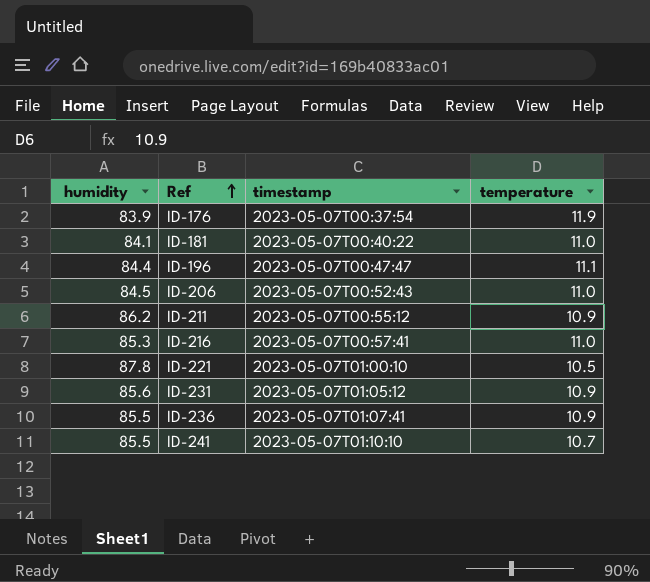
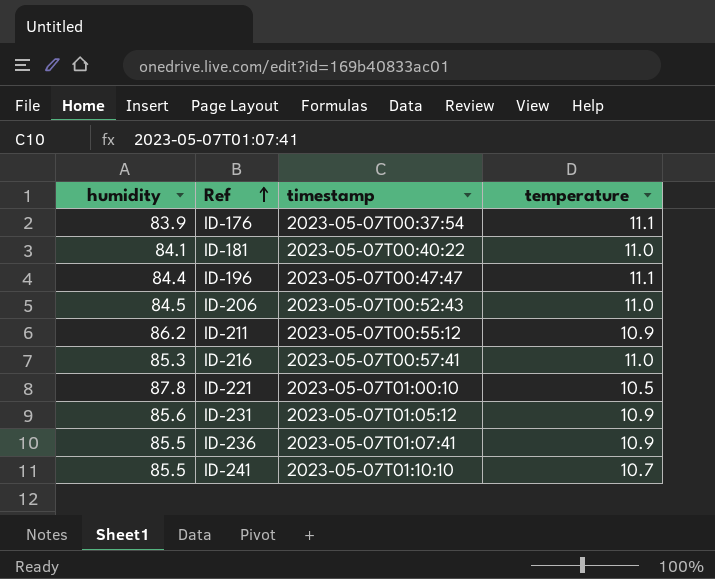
ID-176 | temperature: 11.9 -> 11.1

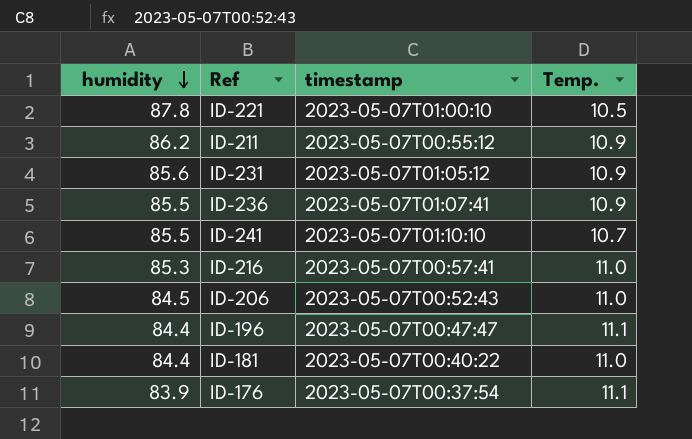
row order: Ref ascending -> humidity descending
column name: temperature -> Temp.
ID-181 | humidity: 84.1 -> 84.4

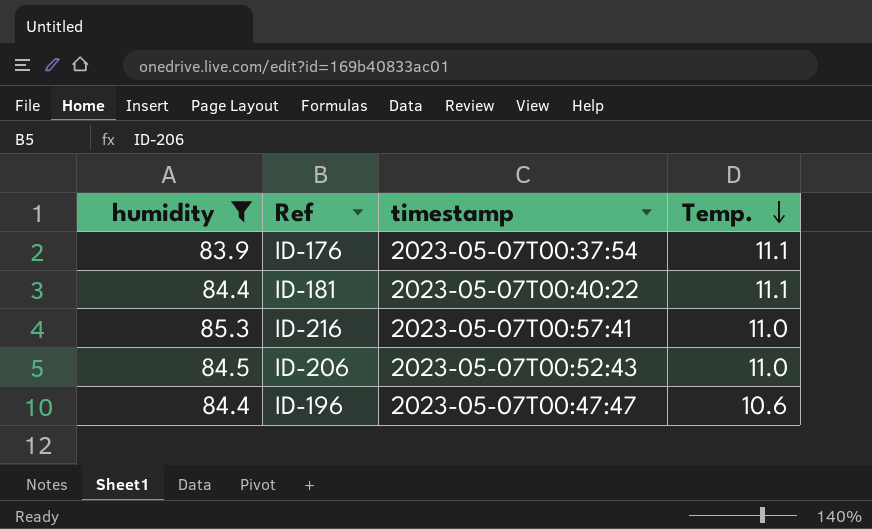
filter: none -> humidity <= 85.3
row order: humidity descending -> Temp. descending
ID-181 | Temp.: 11.0 -> 11.1
ID-196 | Temp.: 11.1 -> 10.6

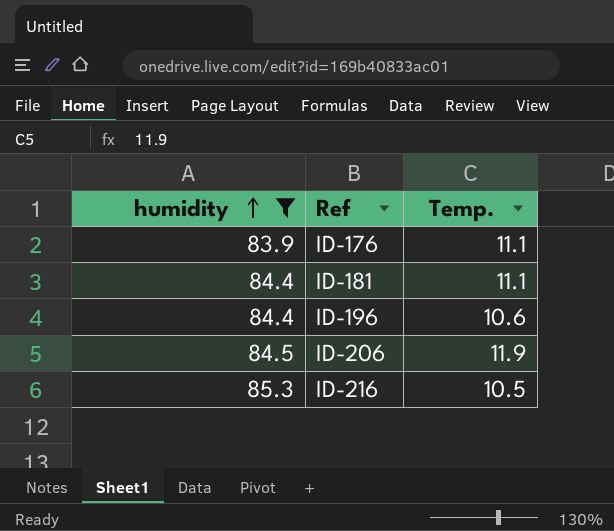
row order: Temp. descending -> humidity ascending
column timestamp | position: 3 -> none
ID-206 | Temp.: 11.0 -> 11.9
ID-216 | Temp.: 11.0 -> 10.5

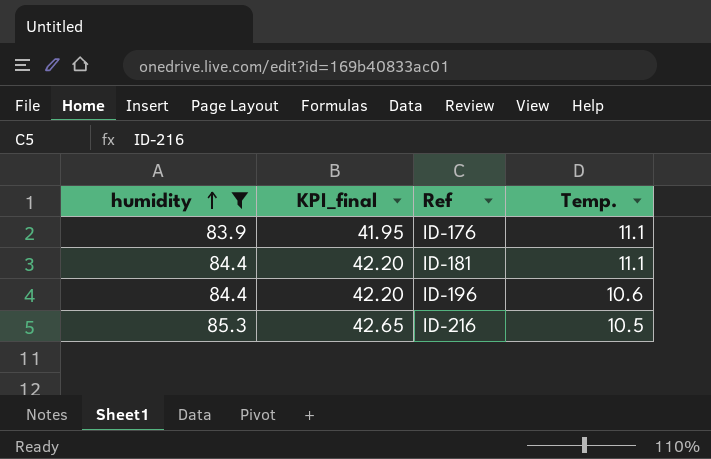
column KPI_final | formula: none -> [humidity] * 0.5
row ID-206: 84.5 | 11.9 -> none

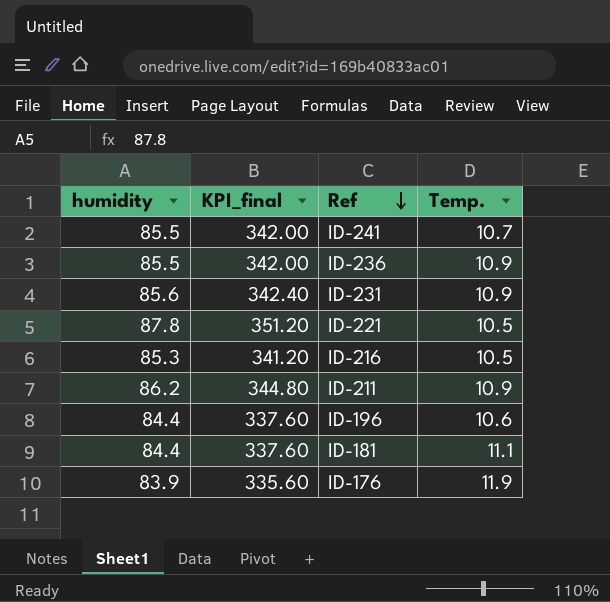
filter: humidity <= 85.3 -> none
row order: humidity ascending -> Ref descending
column KPI_final | formula: [humidity] * 0.5 -> [humidity] * 4
ID-176 | Temp.: 11.1 -> 11.9

